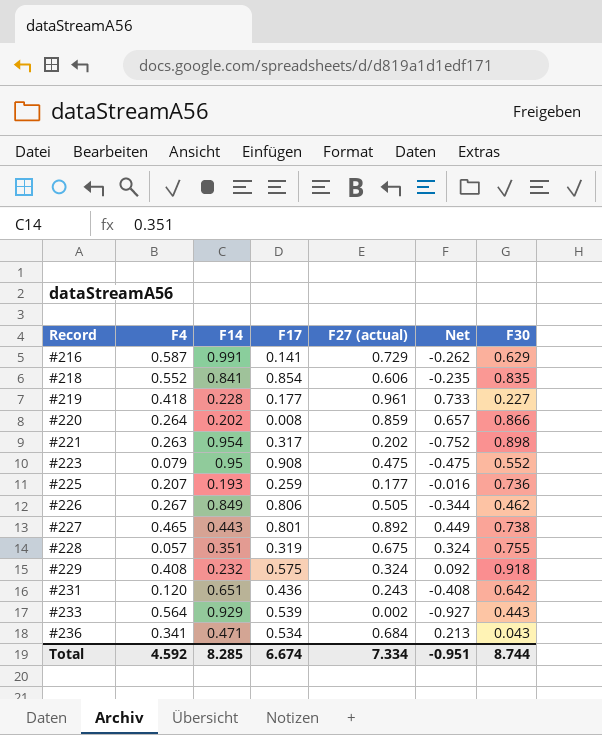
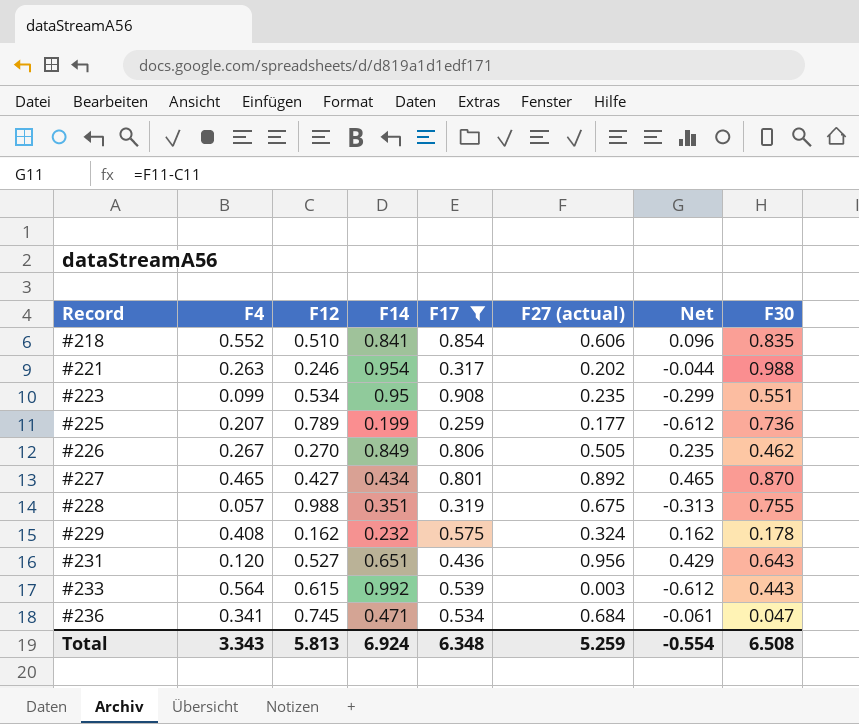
filter: none -> F17 >= 0.259
column F12 | position: none -> 3
column Net | formula: [F27 (actual)] - [F14] -> [F27 (actual)] - [F12]
#221 | F30: 0.898 -> 0.988
#223 | F4: 0.079 -> 0.099
#223 | F27 (actual): 0.475 -> 0.235
#223 | F30: 0.552 -> 0.551
#225 | F14: 0.193 -> 0.199
#227 | F14: 0.443 -> 0.434
#227 | F30: 0.738 -> 0.870
#229 | F30: 0.918 -> 0.178
#231 | F27 (actual): 0.243 -> 0.956
#231 | F30: 0.642 -> 0.643
#233 | F14: 0.929 -> 0.992
#233 | F27 (actual): 0.002 -> 0.003
#236 | F30: 0.043 -> 0.047
Total | F4: 4.592 -> 3.343
Total | F14: 8.285 -> 6.924
Total | F17: 6.674 -> 6.348
Total | F27 (actual): 7.334 -> 5.259
Total | Net: -0.951 -> -0.554
Total | F30: 8.744 -> 6.508

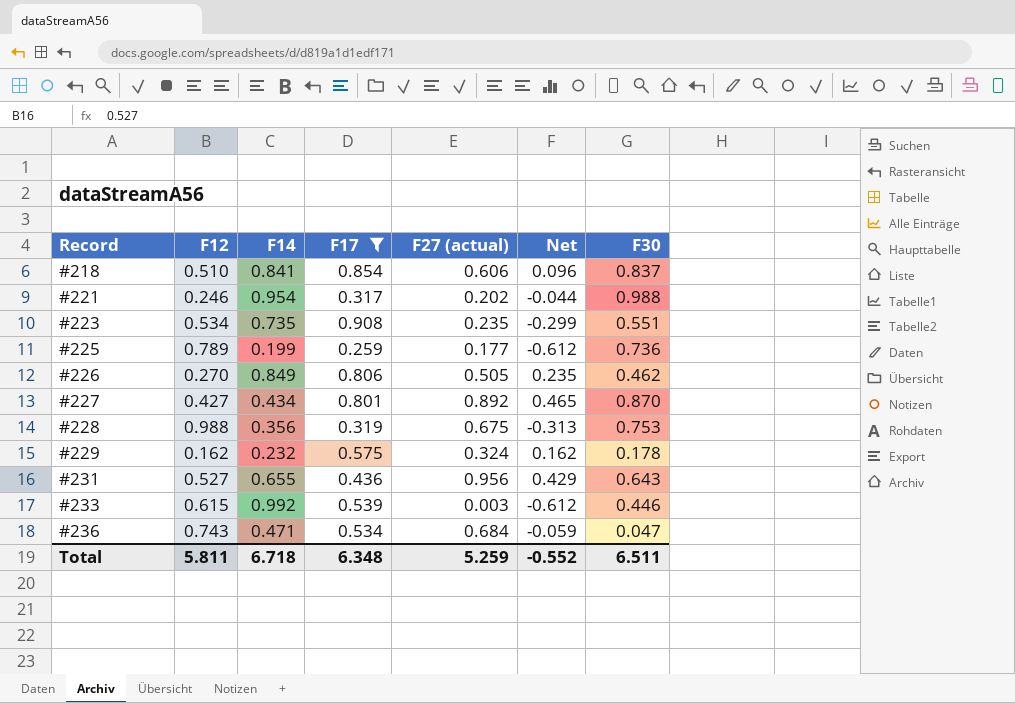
column F4 | position: 2 -> none
#218 | F30: 0.835 -> 0.837
#223 | F14: 0.95 -> 0.735
#228 | F14: 0.351 -> 0.356
#228 | F30: 0.755 -> 0.753
#231 | F14: 0.651 -> 0.655
#233 | F30: 0.443 -> 0.446
#236 | F12: 0.745 -> 0.743
#236 | Net: -0.061 -> -0.059
Total | F12: 5.813 -> 5.811
Total | F14: 6.924 -> 6.718
Total | Net: -0.554 -> -0.552
Total | F30: 6.508 -> 6.511

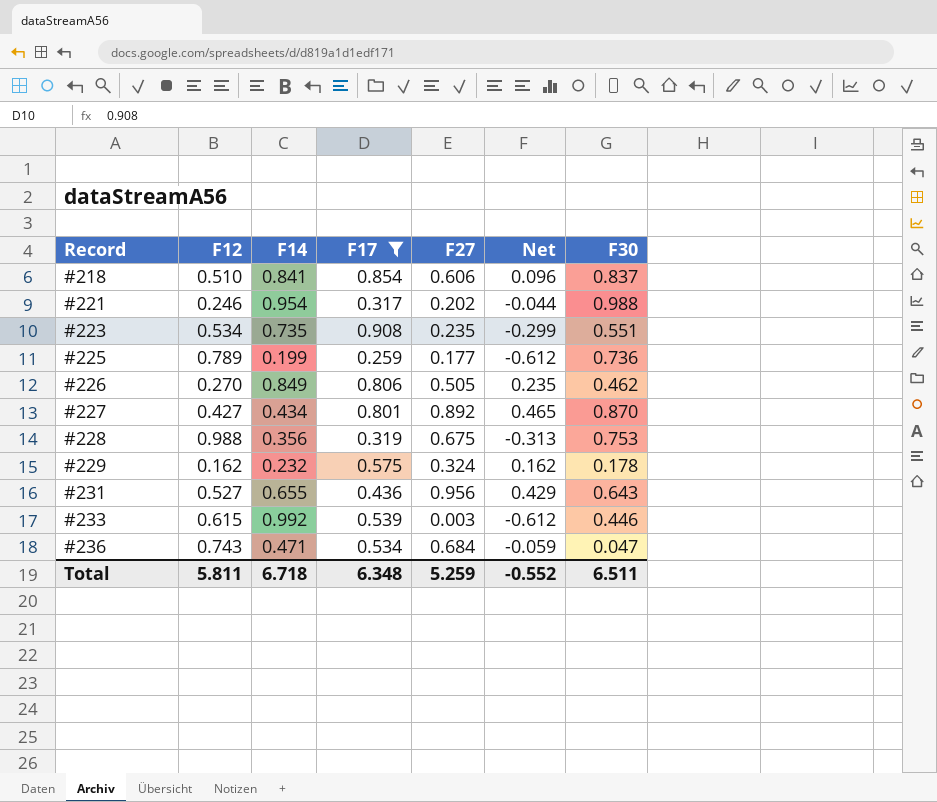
column name: F27 (actual) -> F27

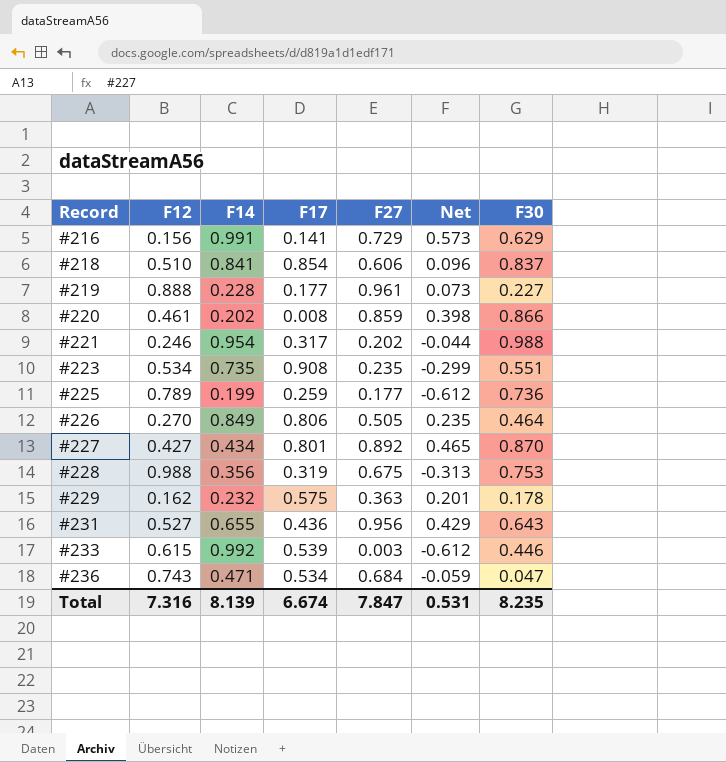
filter: F17 >= 0.259 -> none
#226 | F30: 0.462 -> 0.464
#229 | F27: 0.324 -> 0.363
#229 | Net: 0.162 -> 0.201
Total | F12: 5.811 -> 7.316
Total | F14: 6.718 -> 8.139
Total | F17: 6.348 -> 6.674
Total | F27: 5.259 -> 7.847
Total | Net: -0.552 -> 0.531
Total | F30: 6.511 -> 8.235

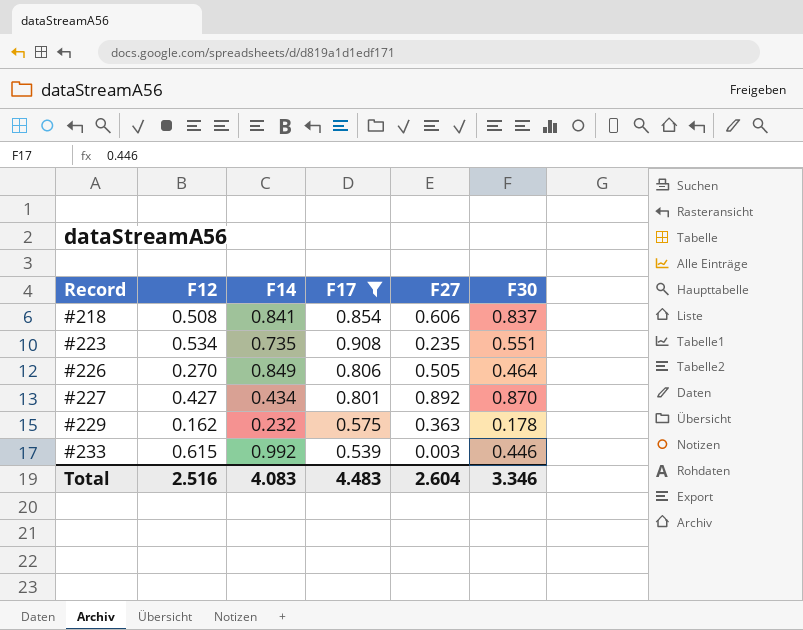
filter: none -> F17 >= 0.539
column Net | formula: [F27] - [F12] -> none
#218 | F12: 0.510 -> 0.508
Total | F12: 7.316 -> 2.516
Total | F14: 8.139 -> 4.083
Total | F17: 6.674 -> 4.483
Total | F27: 7.847 -> 2.604
Total | F30: 8.235 -> 3.346

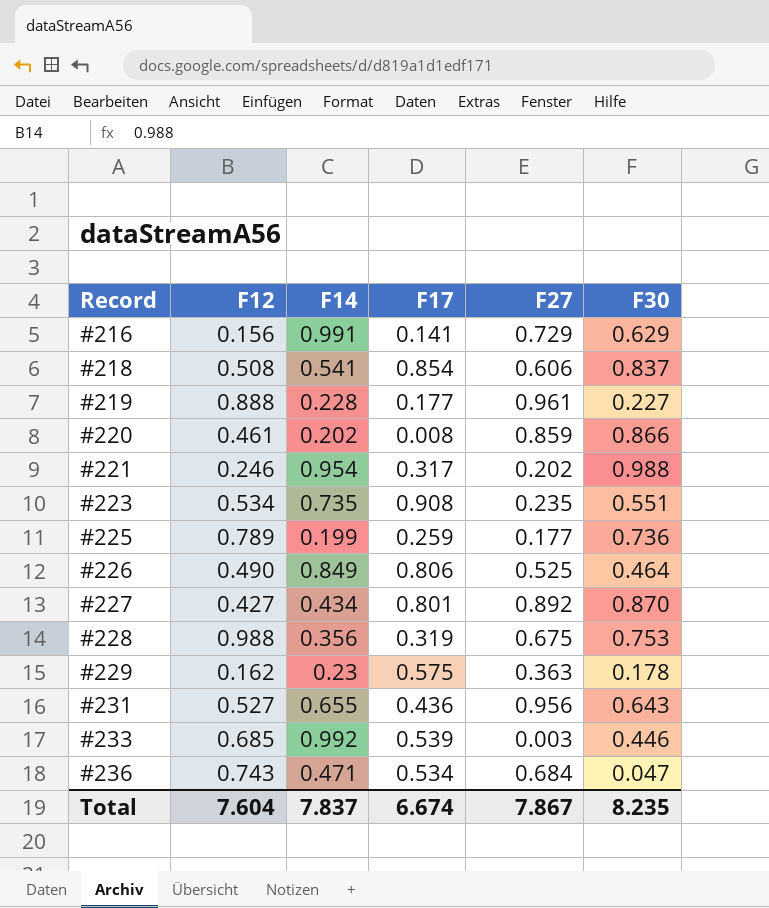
filter: F17 >= 0.539 -> none
#218 | F14: 0.841 -> 0.541
#226 | F12: 0.270 -> 0.490
#226 | F27: 0.505 -> 0.525
#229 | F14: 0.232 -> 0.23
#233 | F12: 0.615 -> 0.685
Total | F12: 2.516 -> 7.604
Total | F14: 4.083 -> 7.837
Total | F17: 4.483 -> 6.674
Total | F27: 2.604 -> 7.867
Total | F30: 3.346 -> 8.235

